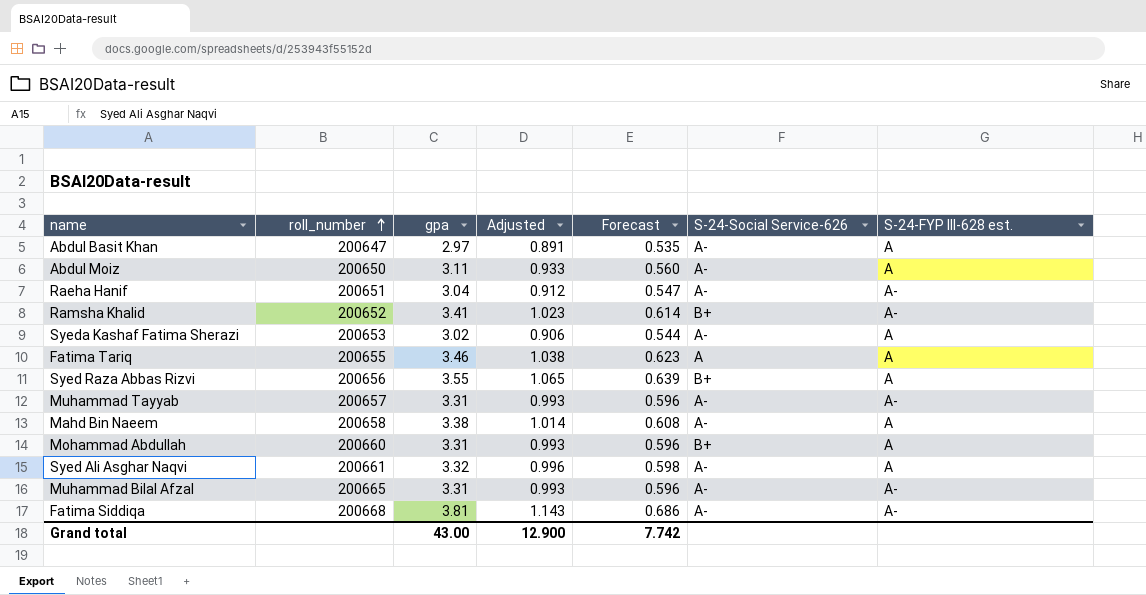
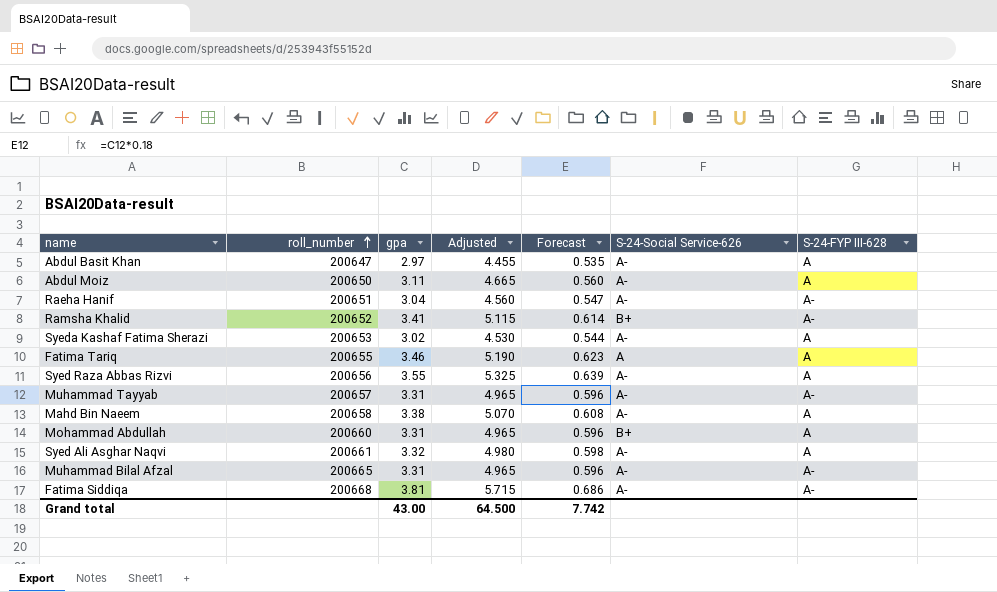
column Adjusted | formula: [gpa] * 0.3 -> [gpa] * 1.5
column name: S-24-FYP III-628 est. -> S-24-FYP III-628
Syed Raza Abbas Rizvi | S-24-Social Service-626: B+ -> A-
Grand total | Adjusted: 12.900 -> 64.500

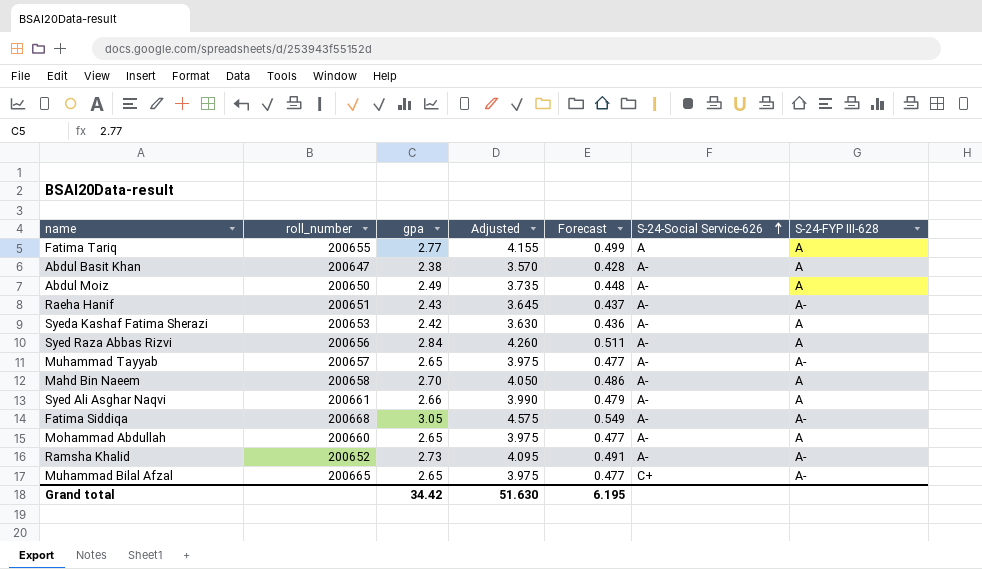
row order: roll_number ascending -> S-24-Social Service-626 ascending
Fatima Tariq | gpa: 3.46 -> 2.77
Fatima Tariq | Adjusted: 5.190 -> 4.155
Fatima Tariq | Forecast: 0.623 -> 0.499
Abdul Basit Khan | gpa: 2.97 -> 2.38
Abdul Basit Khan | Adjusted: 4.455 -> 3.570
Abdul Basit Khan | Forecast: 0.535 -> 0.428
Abdul Moiz | gpa: 3.11 -> 2.49
Abdul Moiz | Adjusted: 4.665 -> 3.735
Abdul Moiz | Forecast: 0.560 -> 0.448
Raeha Hanif | gpa: 3.04 -> 2.43
Raeha Hanif | Adjusted: 4.560 -> 3.645
Raeha Hanif | Forecast: 0.547 -> 0.437
Syeda Kashaf Fatima Sherazi | gpa: 3.02 -> 2.42
Syeda Kashaf Fatima Sherazi | Adjusted: 4.530 -> 3.630
Syeda Kashaf Fatima Sherazi | Forecast: 0.544 -> 0.436
Syed Raza Abbas Rizvi | gpa: 3.55 -> 2.84
Syed Raza Abbas Rizvi | Adjusted: 5.325 -> 4.260
Syed Raza Abbas Rizvi | Forecast: 0.639 -> 0.511
Muhammad Tayyab | gpa: 3.31 -> 2.65
Muhammad Tayyab | Adjusted: 4.965 -> 3.975
Muhammad Tayyab | Forecast: 0.596 -> 0.477
Mahd Bin Naeem | gpa: 3.38 -> 2.70
Mahd Bin Naeem | Adjusted: 5.070 -> 4.050
Mahd Bin Naeem | Forecast: 0.608 -> 0.486
Syed Ali Asghar Naqvi | gpa: 3.32 -> 2.66
Syed Ali Asghar Naqvi | Adjusted: 4.980 -> 3.990
Syed Ali Asghar Naqvi | Forecast: 0.598 -> 0.479
Fatima Siddiqa | gpa: 3.81 -> 3.05
Fatima Siddiqa | Adjusted: 5.715 -> 4.575
Fatima Siddiqa | Forecast: 0.686 -> 0.549
Mohammad Abdullah | gpa: 3.31 -> 2.65
Mohammad Abdullah | Adjusted: 4.965 -> 3.975
Mohammad Abdullah | Forecast: 0.596 -> 0.477
Mohammad Abdullah | S-24-Social Service-626: B+ -> A-
Ramsha Khalid | gpa: 3.41 -> 2.73
Ramsha Khalid | Adjusted: 5.115 -> 4.095
Ramsha Khalid | Forecast: 0.614 -> 0.491
Ramsha Khalid | S-24-Social Service-626: B+ -> A-
Muhammad Bilal Afzal | gpa: 3.31 -> 2.65
Muhammad Bilal Afzal | Adjusted: 4.965 -> 3.975
Muhammad Bilal Afzal | Forecast: 0.596 -> 0.477
Muhammad Bilal Afzal | S-24-Social Service-626: A- -> C+
Grand total | gpa: 43.00 -> 34.42
Grand total | Adjusted: 64.500 -> 51.630
Grand total | Forecast: 7.742 -> 6.195

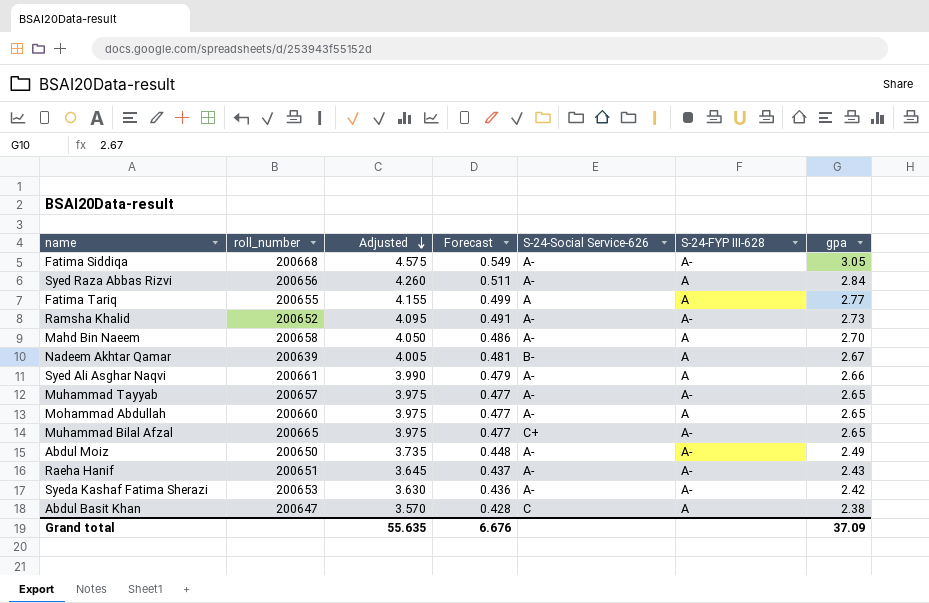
row order: S-24-Social Service-626 ascending -> Adjusted descending
column gpa | position: 3 -> 7
row Nadeem Akhtar Qamar: none -> 200639 | 4.005 | 0.481 | B- | A | 2.67
Abdul Moiz | S-24-FYP III-628: A -> A-
Syeda Kashaf Fatima Sherazi | S-24-FYP III-628: A -> A-
Abdul Basit Khan | S-24-Social Service-626: A- -> C
Grand total | Adjusted: 51.630 -> 55.635
Grand total | Forecast: 6.195 -> 6.676
Grand total | gpa: 34.42 -> 37.09

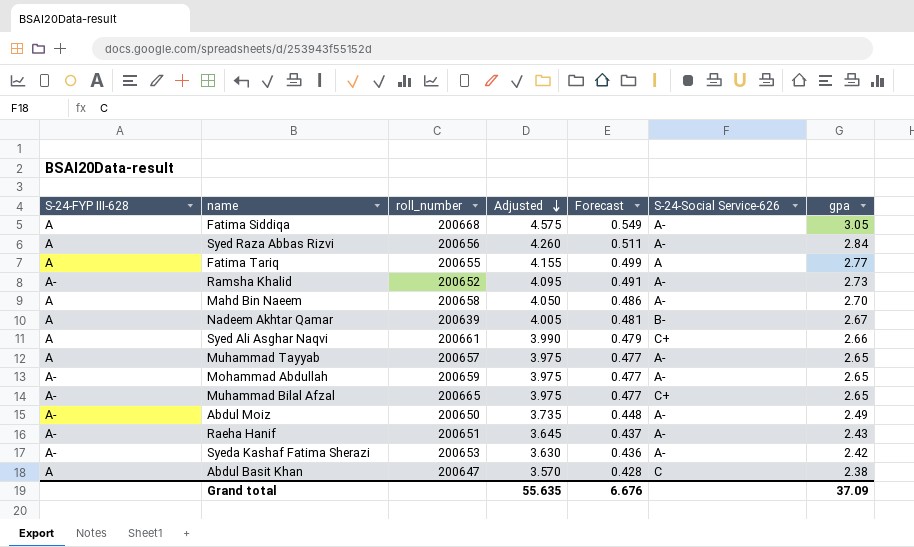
column S-24-FYP III-628 | position: 6 -> 1
Fatima Siddiqa | S-24-FYP III-628: A- -> A
Syed Ali Asghar Naqvi | S-24-Social Service-626: A- -> C+
Muhammad Tayyab | S-24-FYP III-628: A- -> A
Mohammad Abdullah | S-24-FYP III-628: A -> A-
Mohammad Abdullah | roll_number: 200660 -> 200659

